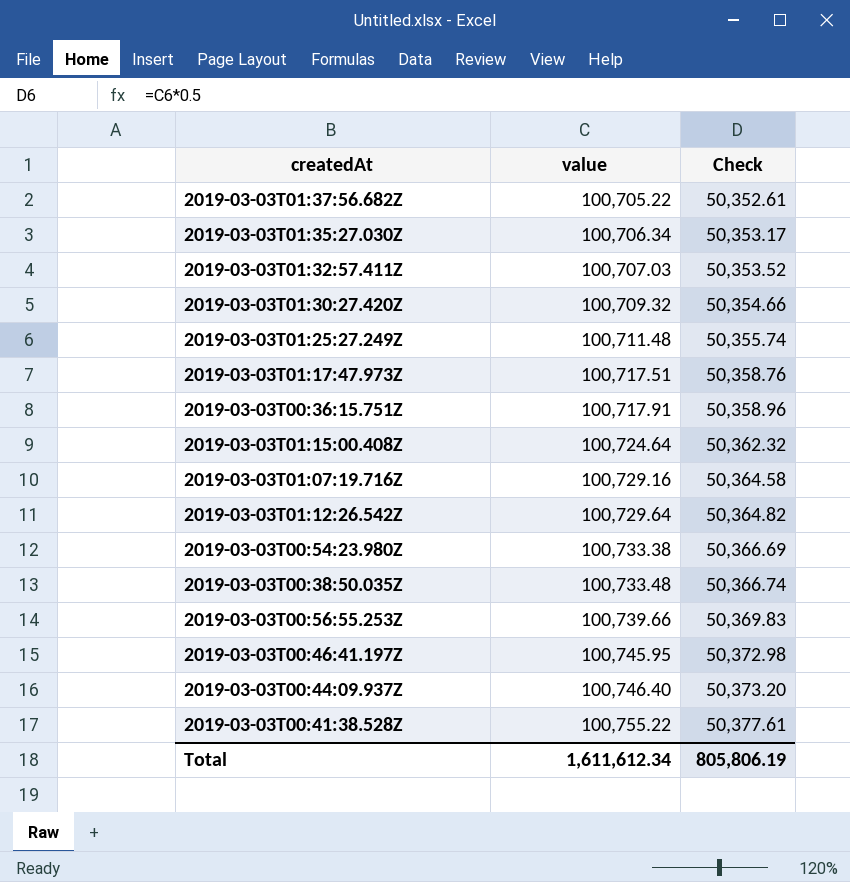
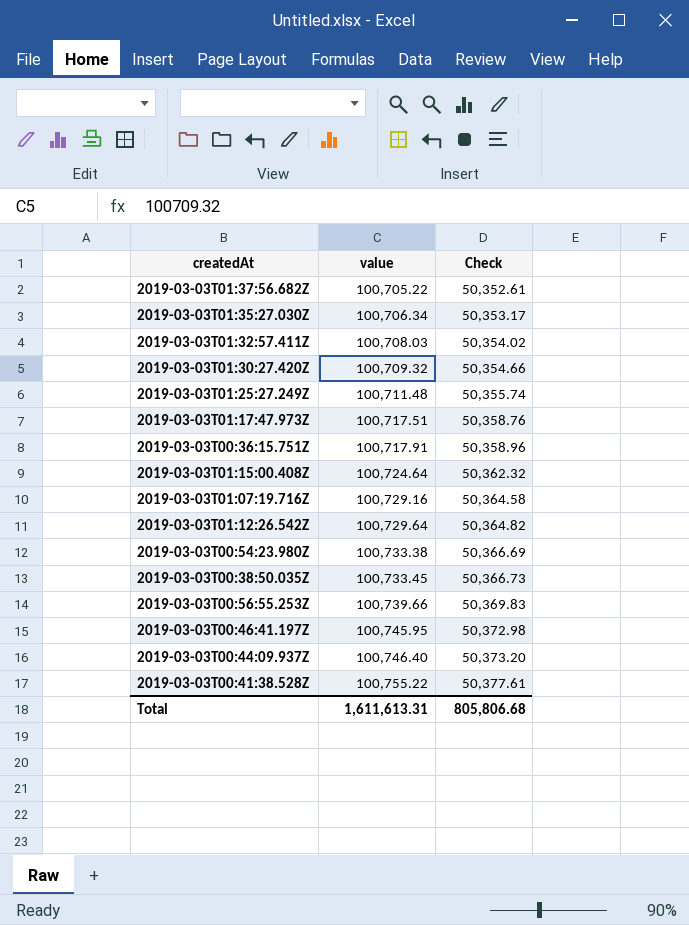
2019-03-03T01:32:57.411Z | value: 100,707.03 -> 100,708.03
2019-03-03T01:32:57.411Z | Check: 50,353.52 -> 50,354.02
2019-03-03T00:38:50.035Z | value: 100,733.48 -> 100,733.45
2019-03-03T00:38:50.035Z | Check: 50,366.74 -> 50,366.73
Total | value: 1,611,612.34 -> 1,611,613.31
Total | Check: 805,806.19 -> 805,806.68

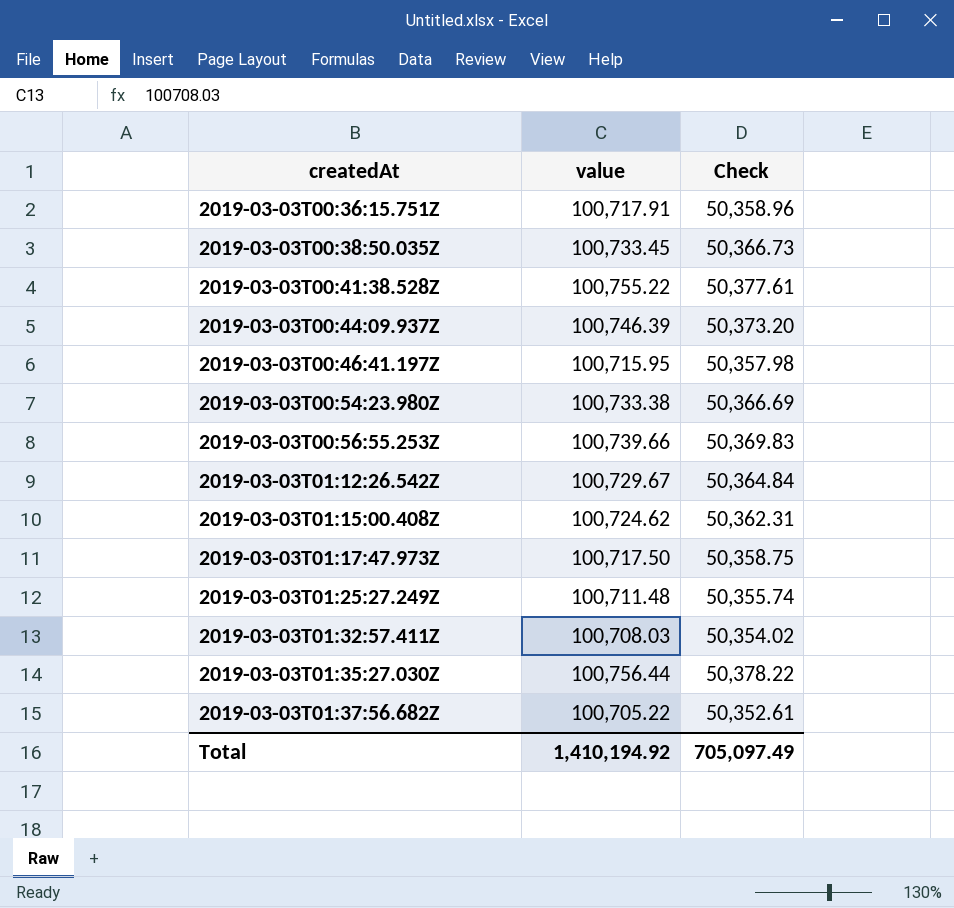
row order: value ascending -> createdAt ascending
row 2019-03-03T01:30:27.420Z: 100,709.32 | 50,354.66 -> none
row 2019-03-03T01:07:19.716Z: 100,729.16 | 50,364.58 -> none
2019-03-03T00:44:09.937Z | value: 100,746.40 -> 100,746.39
2019-03-03T00:46:41.197Z | value: 100,745.95 -> 100,715.95
2019-03-03T00:46:41.197Z | Check: 50,372.98 -> 50,357.98
2019-03-03T01:12:26.542Z | value: 100,729.64 -> 100,729.67
2019-03-03T01:12:26.542Z | Check: 50,364.82 -> 50,364.84
2019-03-03T01:15:00.408Z | value: 100,724.64 -> 100,724.62
2019-03-03T01:15:00.408Z | Check: 50,362.32 -> 50,362.31
2019-03-03T01:17:47.973Z | value: 100,717.51 -> 100,717.50
2019-03-03T01:17:47.973Z | Check: 50,358.76 -> 50,358.75
2019-03-03T01:35:27.030Z | value: 100,706.34 -> 100,756.44
2019-03-03T01:35:27.030Z | Check: 50,353.17 -> 50,378.22
Total | value: 1,611,613.31 -> 1,410,194.92
Total | Check: 805,806.68 -> 705,097.49

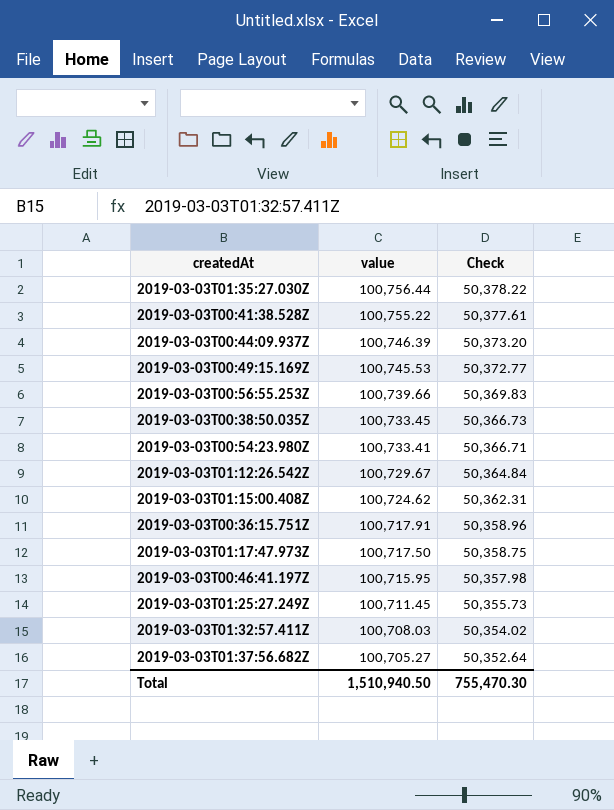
row order: createdAt ascending -> value descending
row 2019-03-03T00:49:15.169Z: none -> 100,745.53 | 50,372.77
2019-03-03T00:54:23.980Z | value: 100,733.38 -> 100,733.41
2019-03-03T00:54:23.980Z | Check: 50,366.69 -> 50,366.71
2019-03-03T01:25:27.249Z | value: 100,711.48 -> 100,711.45
2019-03-03T01:25:27.249Z | Check: 50,355.74 -> 50,355.73
2019-03-03T01:37:56.682Z | value: 100,705.22 -> 100,705.27
2019-03-03T01:37:56.682Z | Check: 50,352.61 -> 50,352.64
Total | value: 1,410,194.92 -> 1,510,940.50
Total | Check: 705,097.49 -> 755,470.30

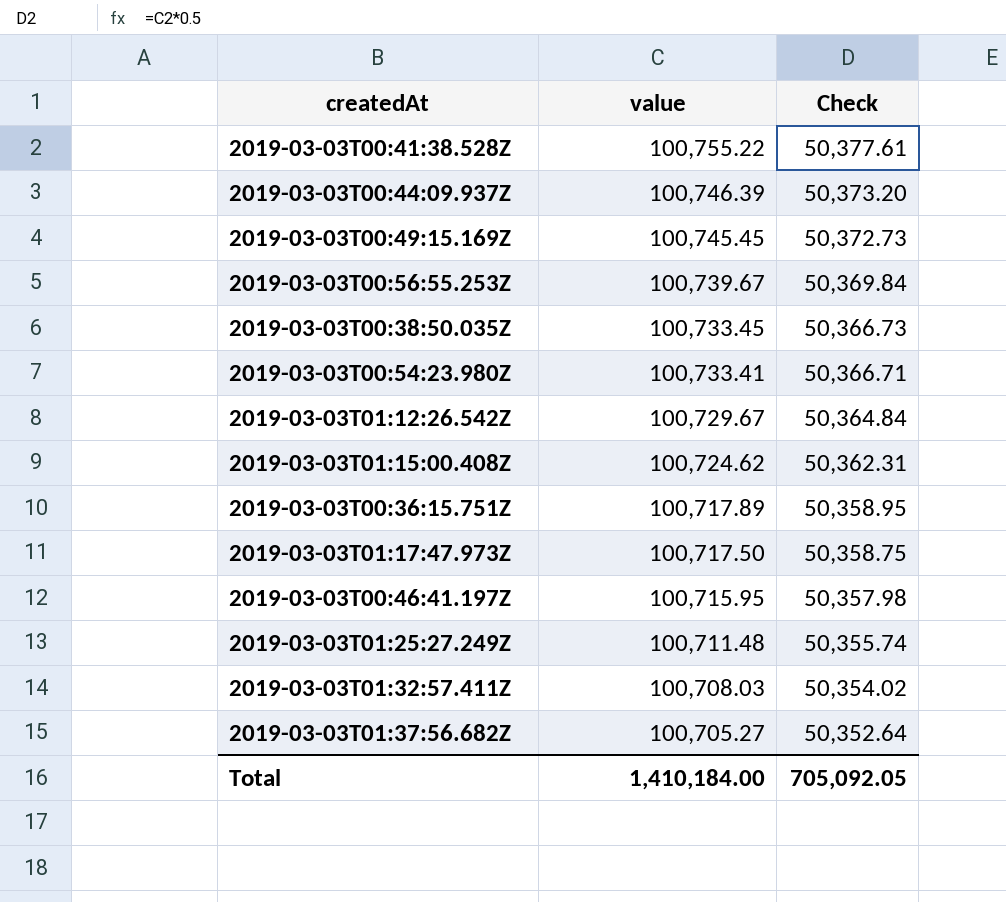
row 2019-03-03T01:35:27.030Z: 100,756.44 | 50,378.22 -> none
2019-03-03T00:49:15.169Z | value: 100,745.53 -> 100,745.45
2019-03-03T00:49:15.169Z | Check: 50,372.77 -> 50,372.73
2019-03-03T00:56:55.253Z | value: 100,739.66 -> 100,739.67
2019-03-03T00:56:55.253Z | Check: 50,369.83 -> 50,369.84
2019-03-03T00:36:15.751Z | value: 100,717.91 -> 100,717.89
2019-03-03T00:36:15.751Z | Check: 50,358.96 -> 50,358.95
2019-03-03T01:25:27.249Z | value: 100,711.45 -> 100,711.48
2019-03-03T01:25:27.249Z | Check: 50,355.73 -> 50,355.74
Total | value: 1,510,940.50 -> 1,410,184.00
Total | Check: 755,470.30 -> 705,092.05

